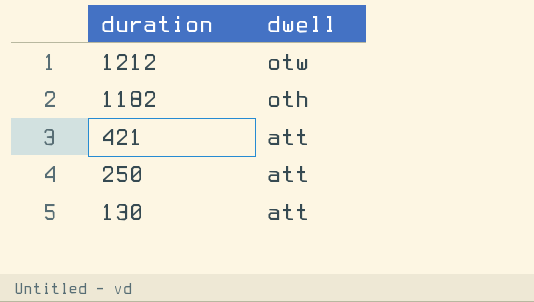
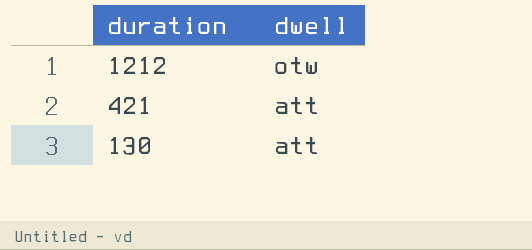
row 1182: oth -> none
row 250: att -> none

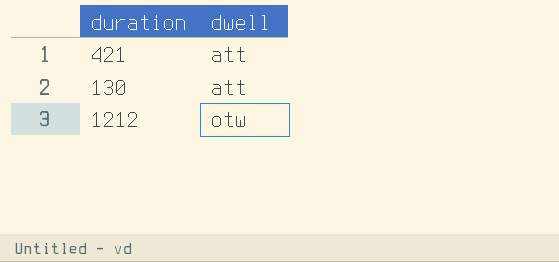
row order: duration descending -> dwell ascending

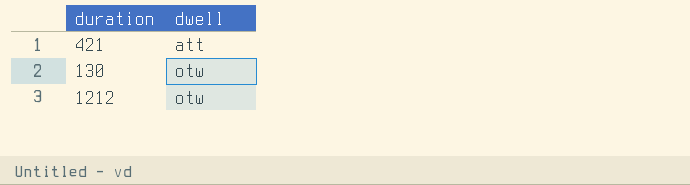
130 | dwell: att -> otw

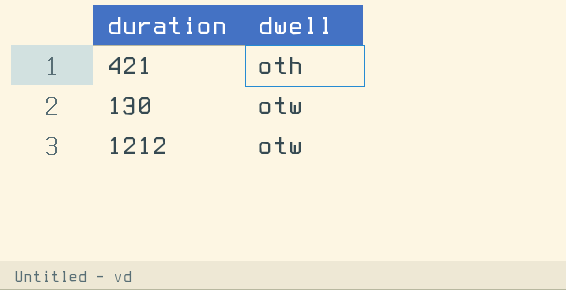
421 | dwell: att -> oth

